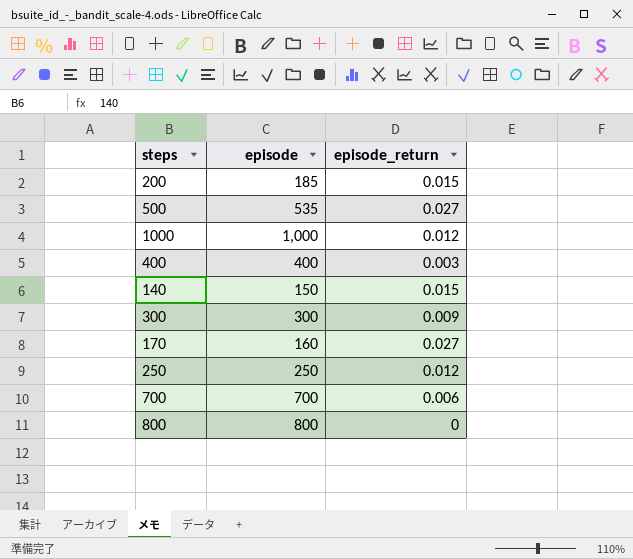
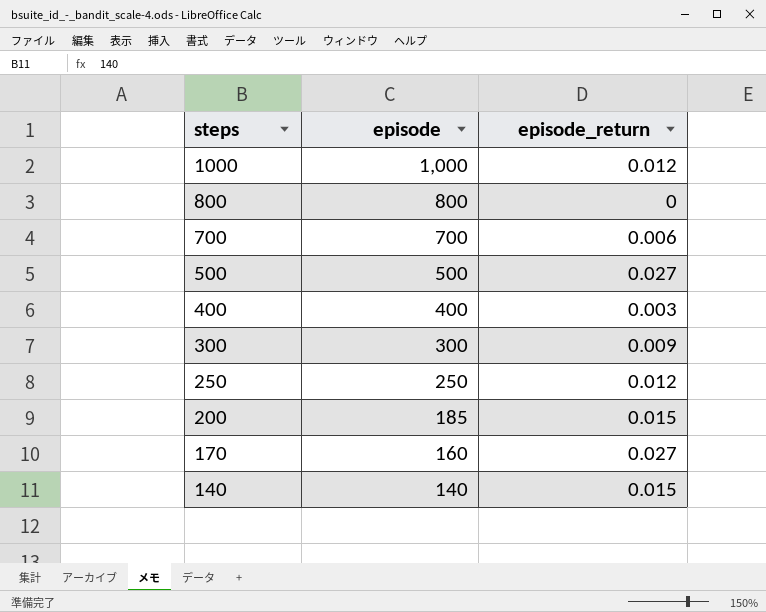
row order: none -> steps descending
500 | episode: 535 -> 500
140 | episode: 150 -> 140

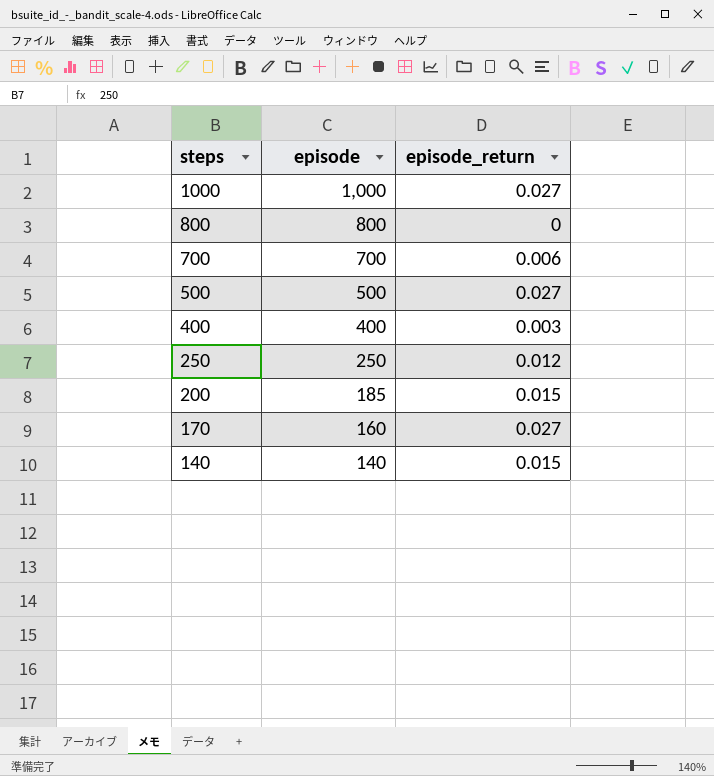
row 300: 300 | 0.009 -> none
1000 | episode_return: 0.012 -> 0.027

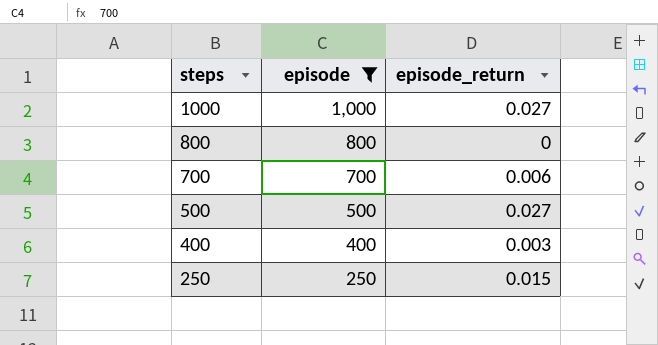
filter: none -> episode >= 250
250 | episode_return: 0.012 -> 0.015

